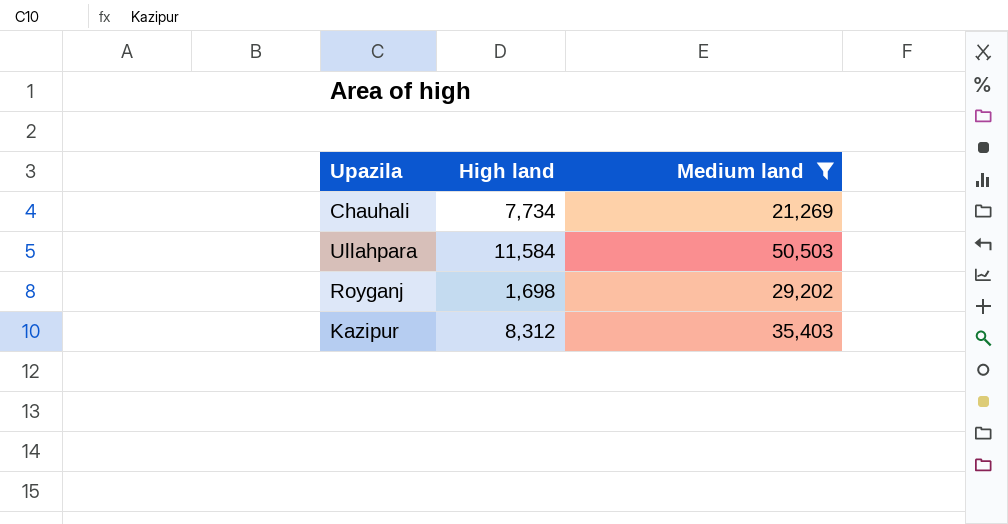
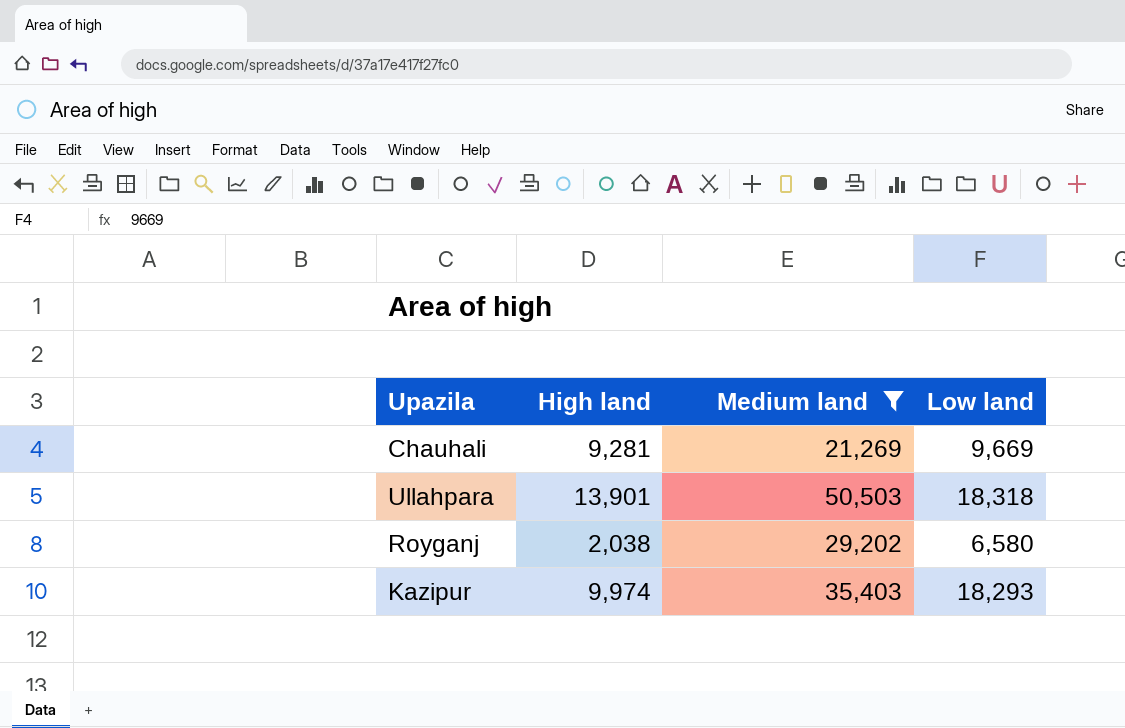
column Low land | position: none -> 4
Chauhali | High land: 7,734 -> 9,281
Ullahpara | High land: 11,584 -> 13,901
Royganj | High land: 1,698 -> 2,038
Kazipur | High land: 8,312 -> 9,974

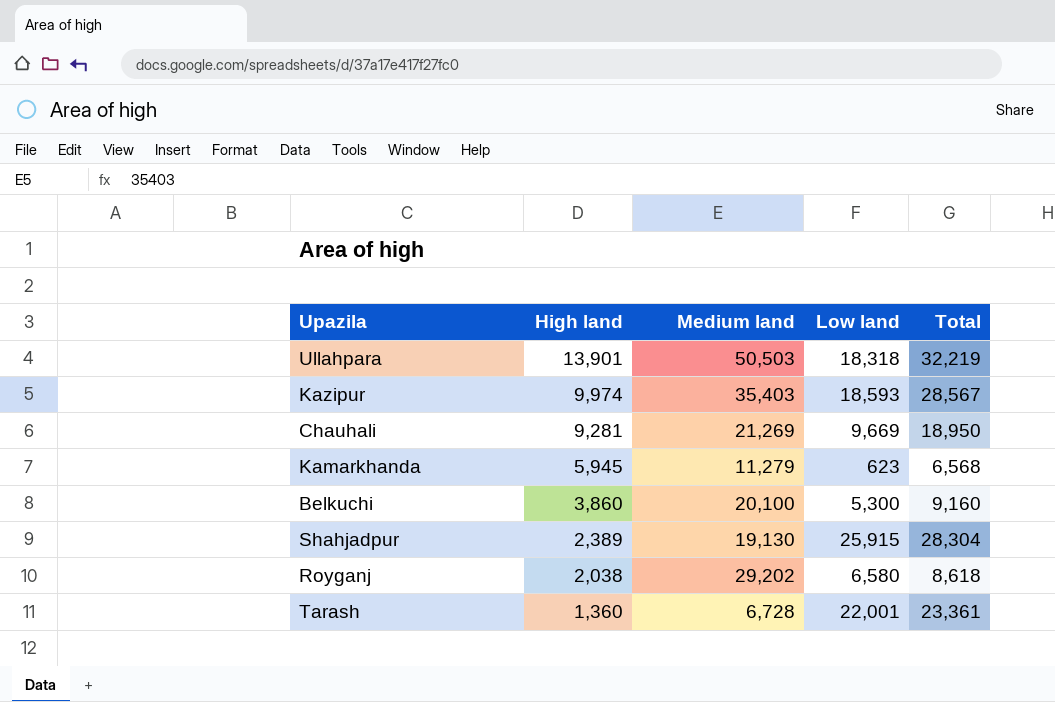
filter: Medium land >= 21,269 -> none
row order: none -> High land descending
column Total | formula: none -> [High land] + [Low land]
Kazipur | Low land: 18,293 -> 18,593

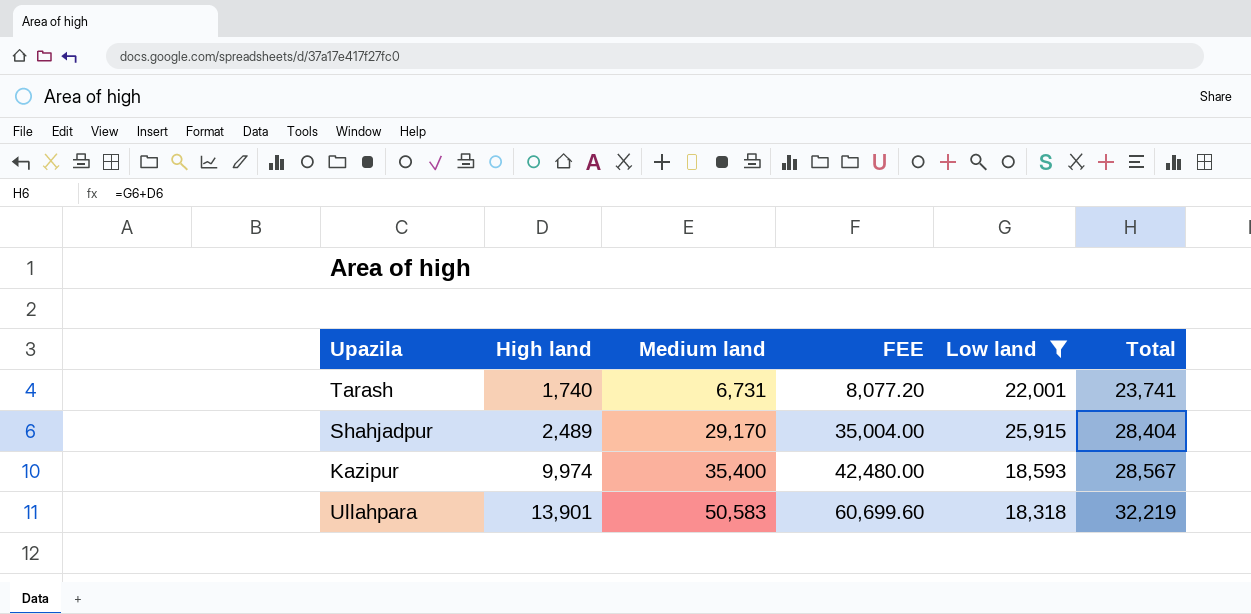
filter: none -> Low land >= 18,318
row order: High land descending -> High land ascending
column FEE | formula: none -> [Medium land] * 1.2
Tarash | High land: 1,360 -> 1,740
Tarash | Medium land: 6,728 -> 6,731
Tarash | Total: 23,361 -> 23,741
Shahjadpur | High land: 2,389 -> 2,489
Shahjadpur | Medium land: 19,130 -> 29,170
Shahjadpur | Total: 28,304 -> 28,404
Kazipur | Medium land: 35,403 -> 35,400
Ullahpara | Medium land: 50,503 -> 50,583

